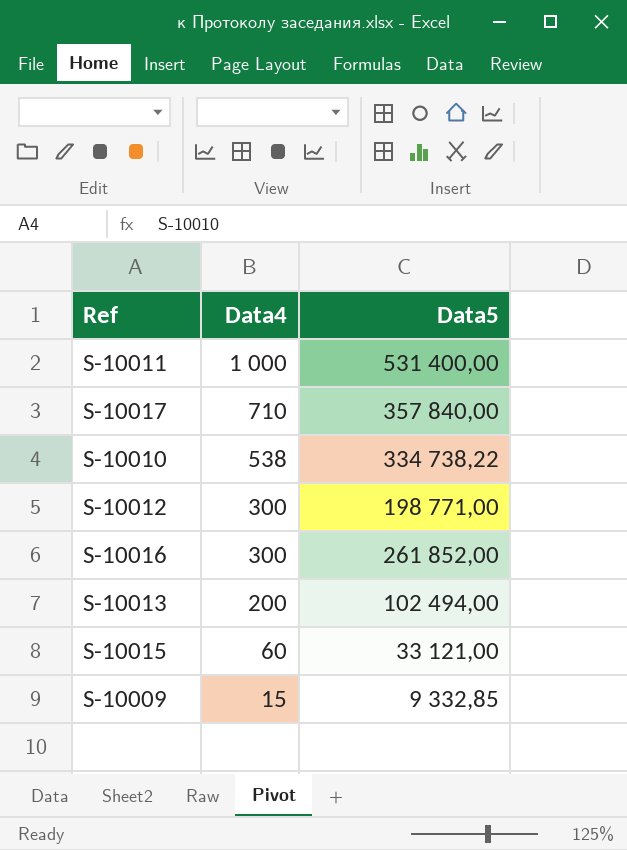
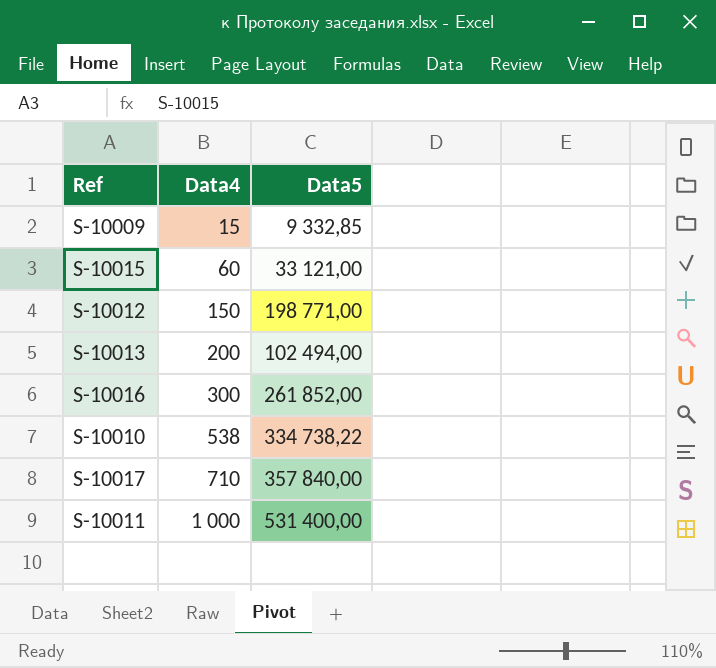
row order: Data4 descending -> Data4 ascending
S-10012 | Data4: 300 -> 150

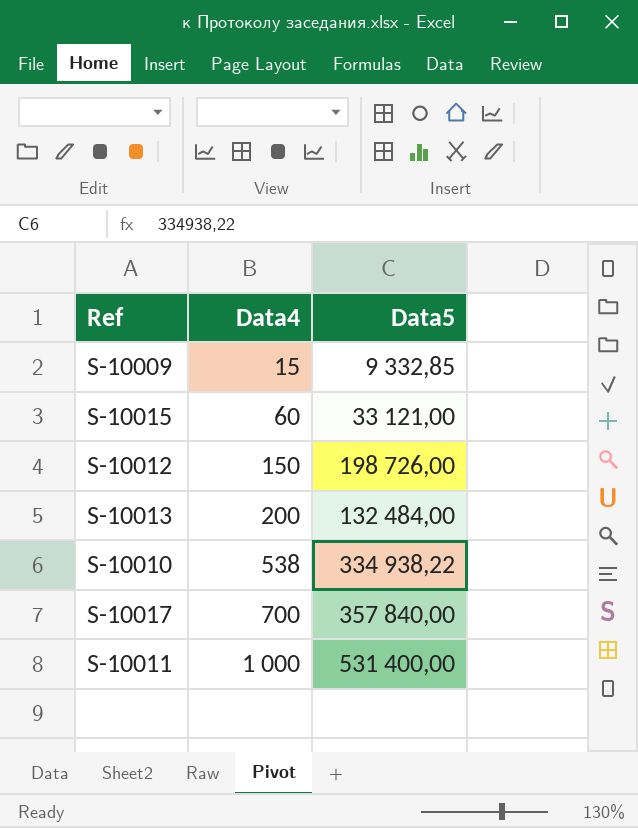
row S-10016: 300 | 261 852,00 -> none
S-10012 | Data5: 198 771,00 -> 198 726,00
S-10013 | Data5: 102 494,00 -> 132 484,00
S-10010 | Data5: 334 738,22 -> 334 938,22
S-10017 | Data4: 710 -> 700

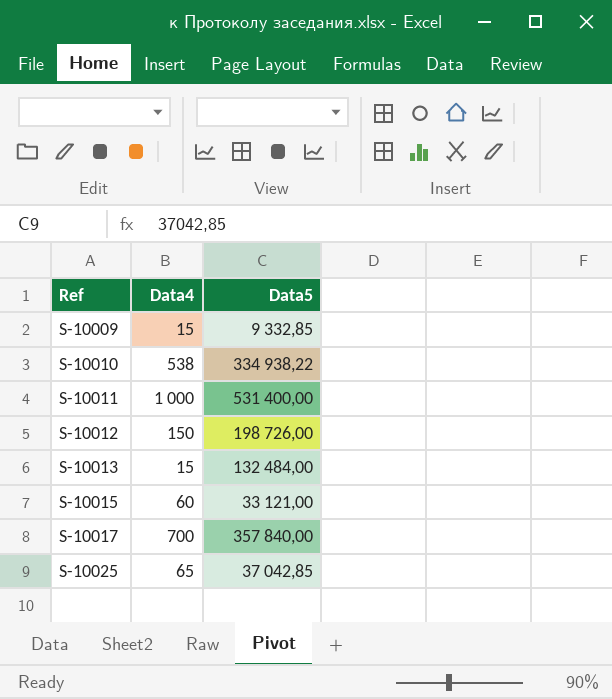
row order: Data4 ascending -> Ref ascending
S-10013 | Data4: 200 -> 15
row S-10025: none -> 65 | 37 042,85

